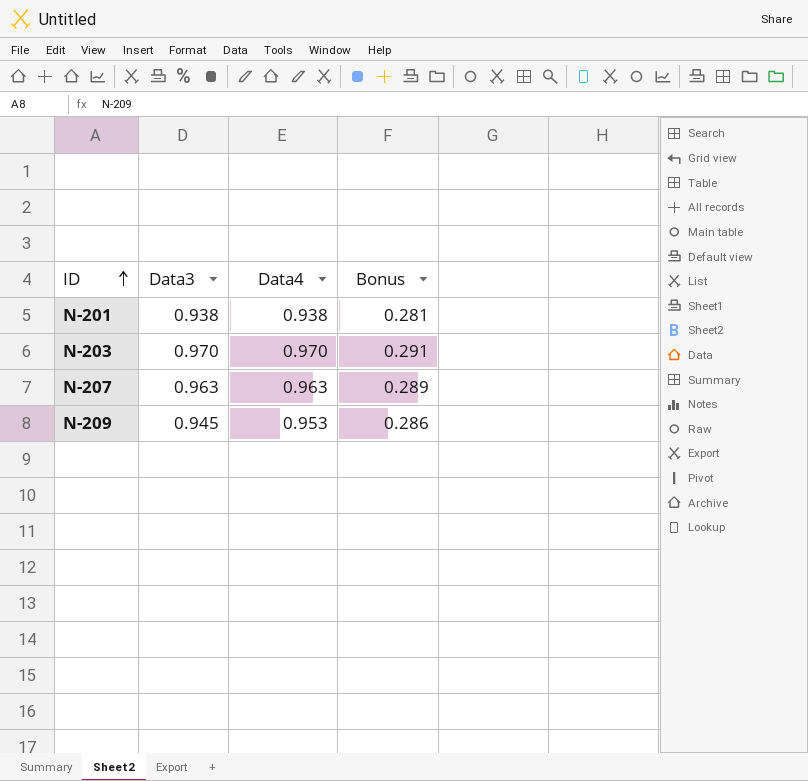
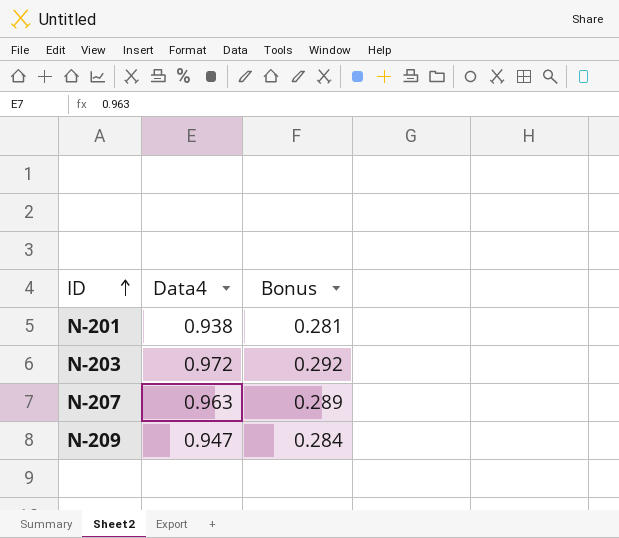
column Data3 | position: 2 -> none
N-203 | Data4: 0.970 -> 0.972
N-203 | Bonus: 0.291 -> 0.292
N-209 | Data4: 0.953 -> 0.947
N-209 | Bonus: 0.286 -> 0.284

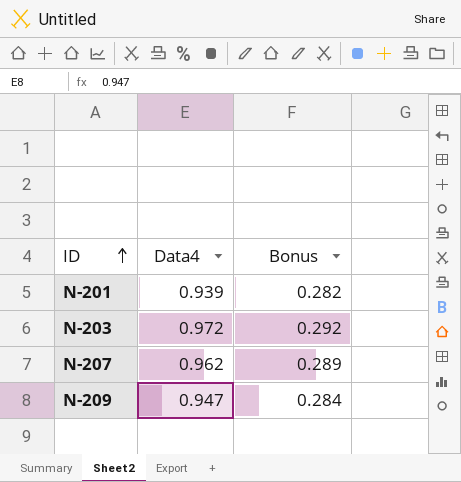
N-201 | Data4: 0.938 -> 0.939
N-201 | Bonus: 0.281 -> 0.282
N-207 | Data4: 0.963 -> 0.962

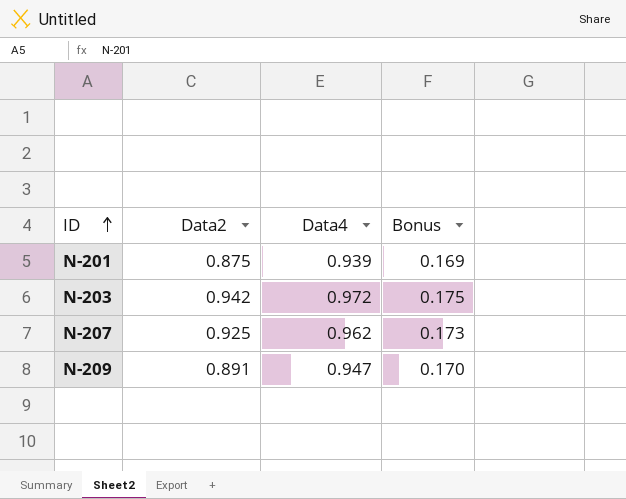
column Data2 | position: none -> 2
column Bonus | formula: [Data4] * 0.3 -> [Data4] * 0.18

